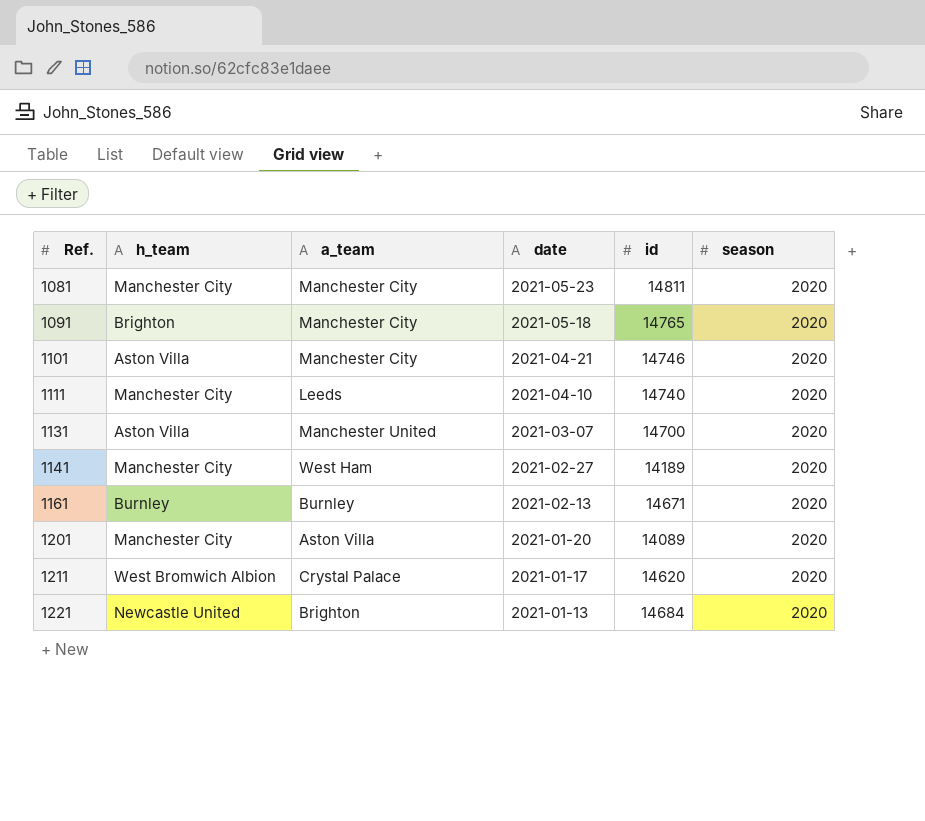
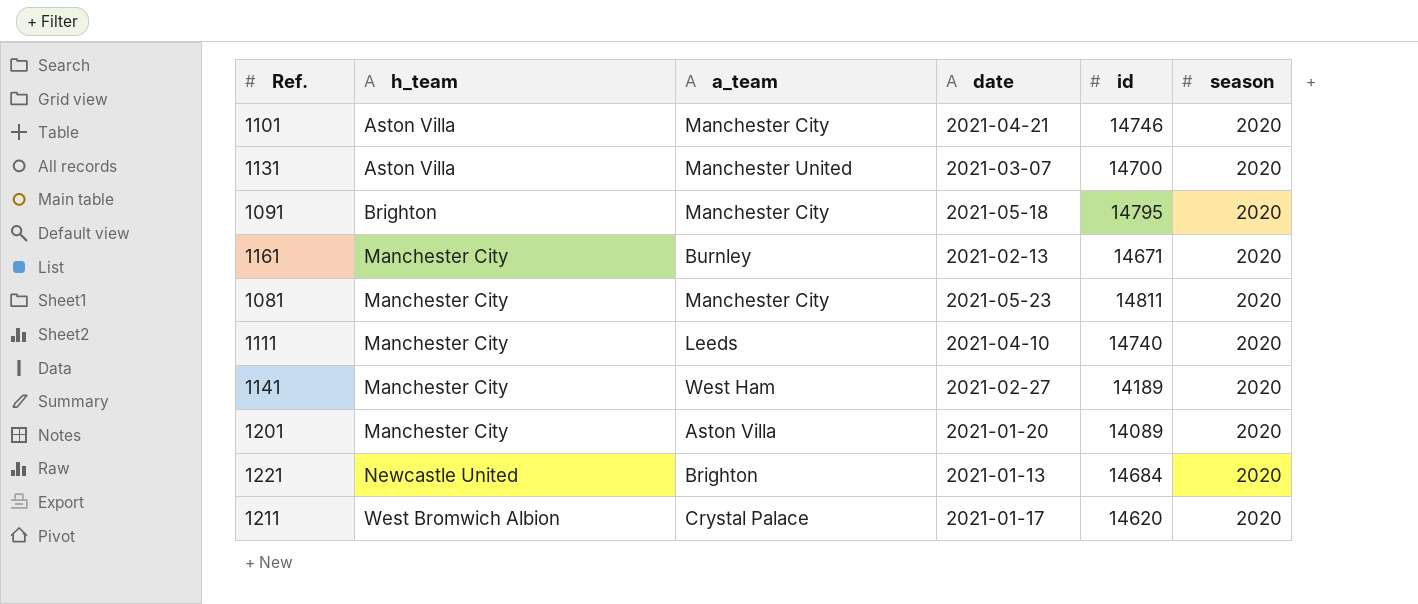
row order: Ref. ascending -> h_team ascending
1091 | id: 14765 -> 14795
1161 | h_team: Burnley -> Manchester City

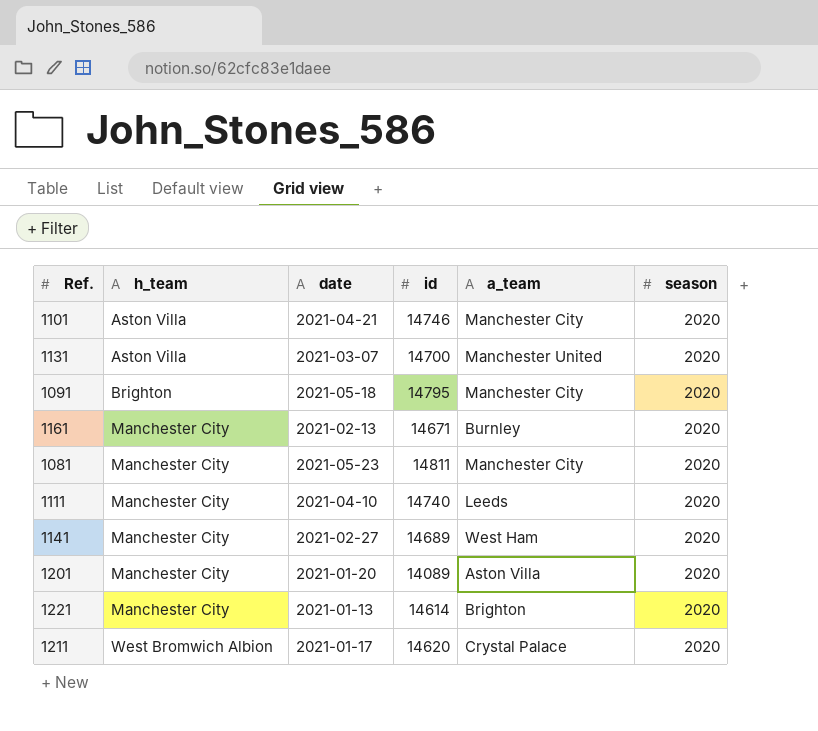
column a_team | position: 3 -> 5
1141 | id: 14189 -> 14689
1221 | h_team: Newcastle United -> Manchester City
1221 | id: 14684 -> 14614

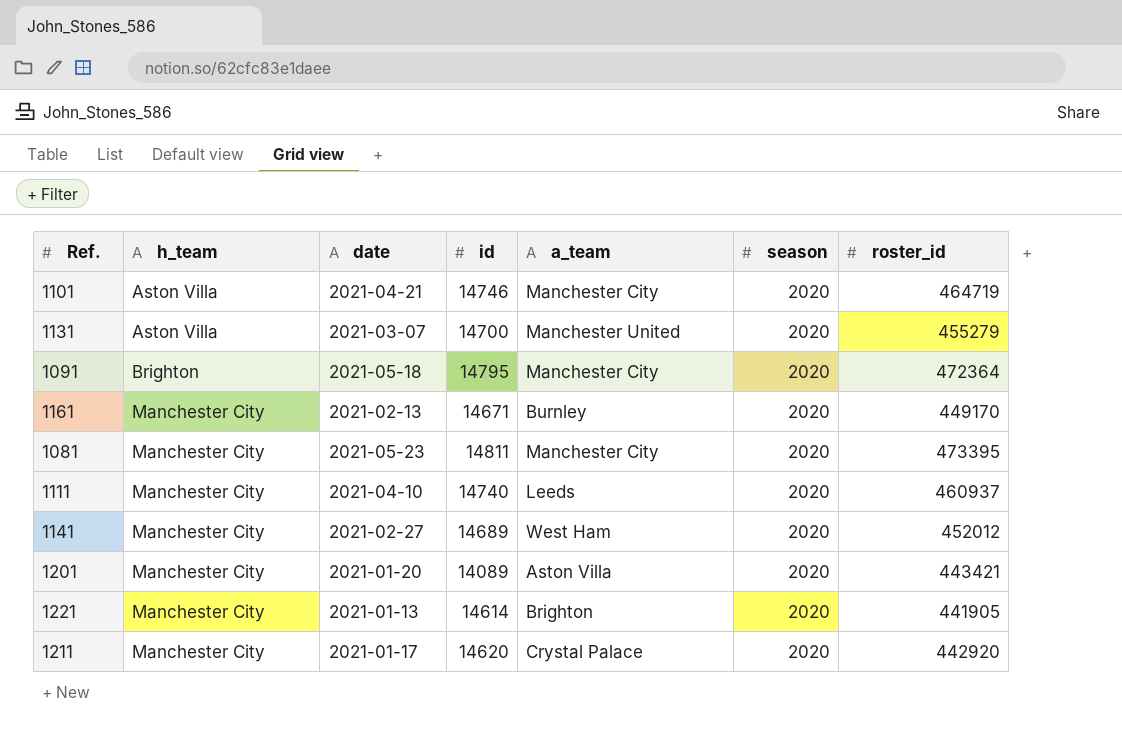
column roster_id | position: none -> 7
1211 | h_team: West Bromwich Albion -> Manchester City

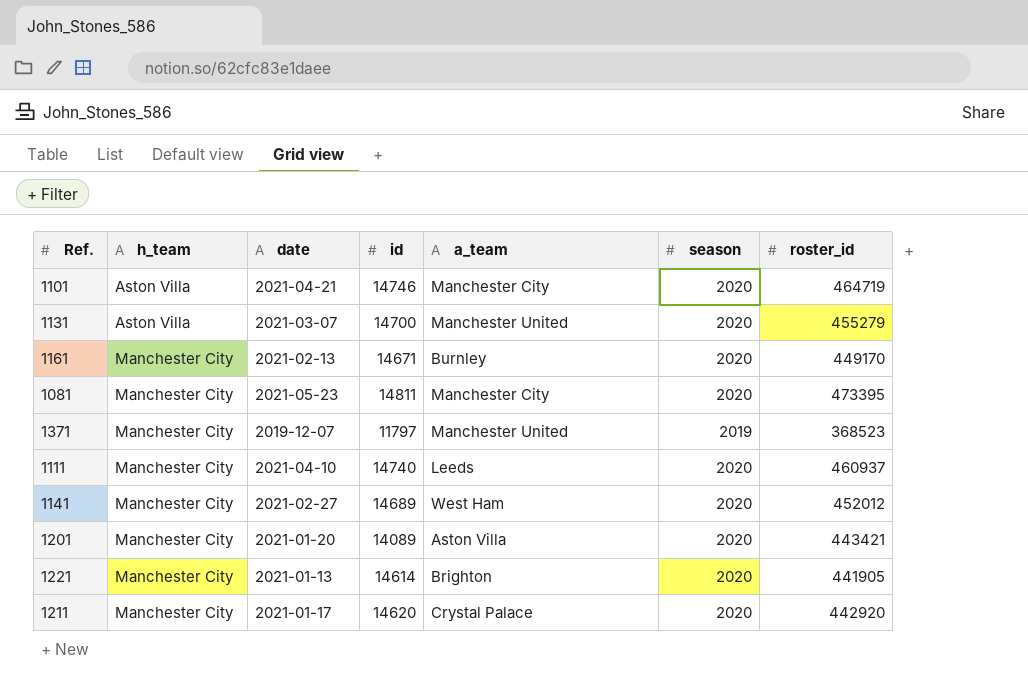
row 1091: Brighton | 2021-05-18 | 14795 | Manchester City | 2020 | 472364 -> none
row 1371: none -> Manchester City | 2019-12-07 | 11797 | Manchester United | 2019 | 368523

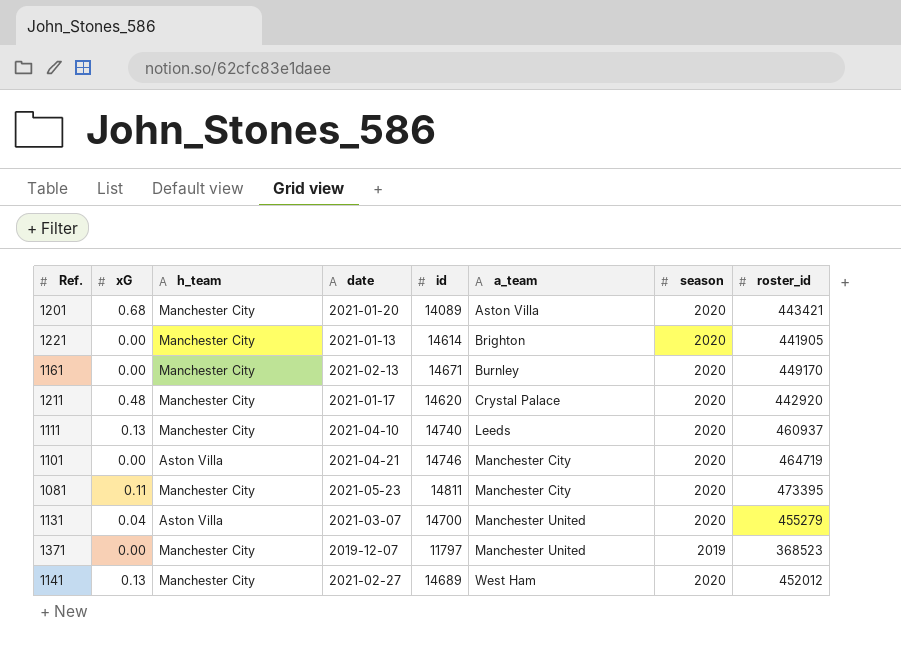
row order: h_team ascending -> a_team ascending
column xG | position: none -> 2

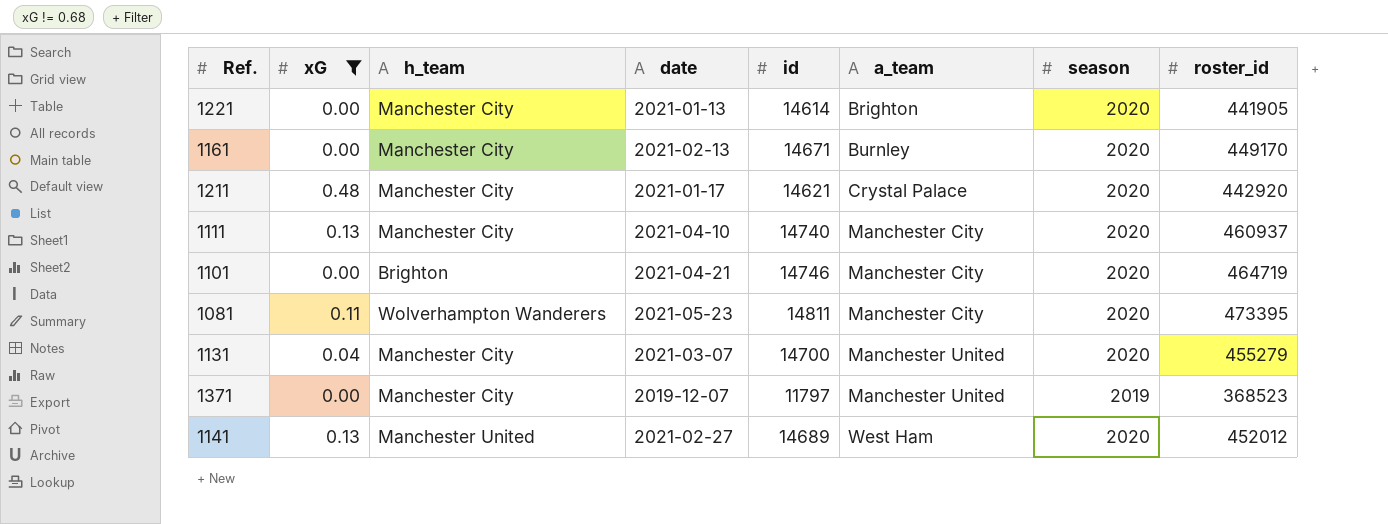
filter: none -> xG != 0.68
1211 | id: 14620 -> 14621
1111 | a_team: Leeds -> Manchester City
1101 | h_team: Aston Villa -> Brighton
1081 | h_team: Manchester City -> Wolverhampton Wanderers
1131 | h_team: Aston Villa -> Manchester City
1141 | h_team: Manchester City -> Manchester United

